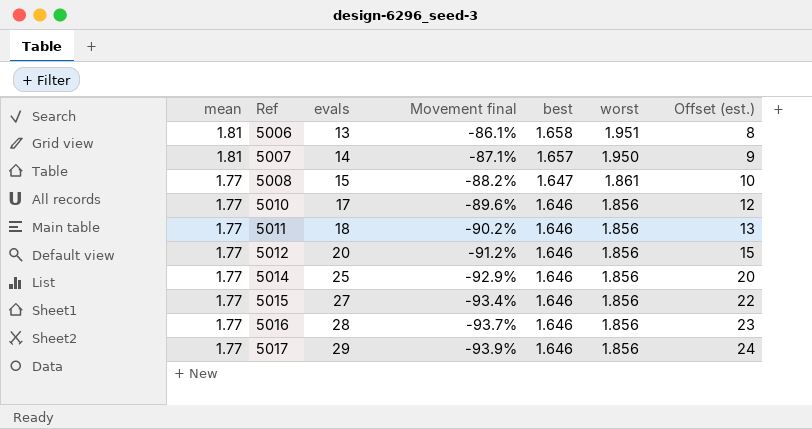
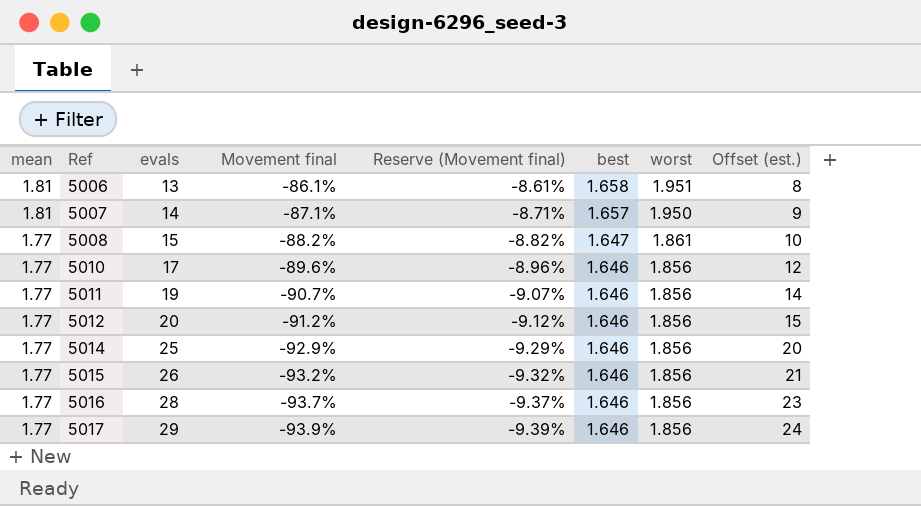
column Reserve (Movement final) | formula: none -> [Movement final] * 0.1
5011 | evals: 18 -> 19
5011 | Movement final: -90.2% -> -90.7%
5011 | Offset (est.): 13 -> 14
5015 | evals: 27 -> 26
5015 | Movement final: -93.4% -> -93.2%
5015 | Offset (est.): 22 -> 21

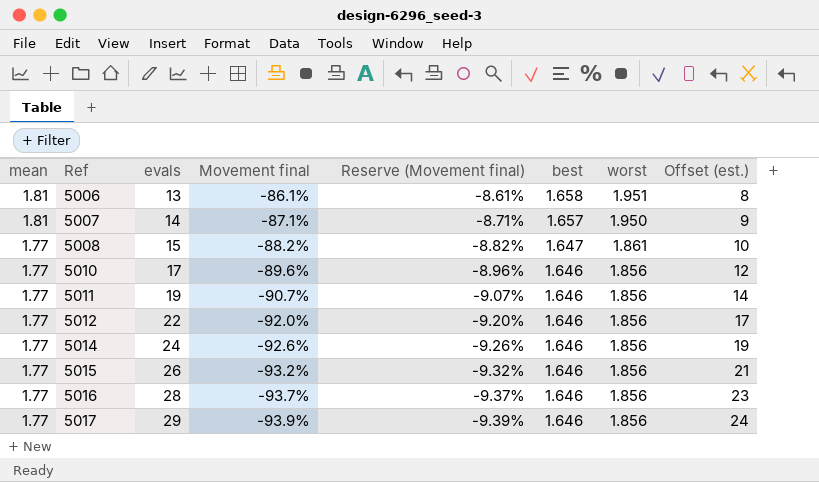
5012 | evals: 20 -> 22
5012 | Movement final: -91.2% -> -92.0%
5012 | Reserve (Movement final): -9.12% -> -9.20%
5012 | Offset (est.): 15 -> 17
5014 | evals: 25 -> 24
5014 | Movement final: -92.9% -> -92.6%
5014 | Reserve (Movement final): -9.29% -> -9.26%
5014 | Offset (est.): 20 -> 19

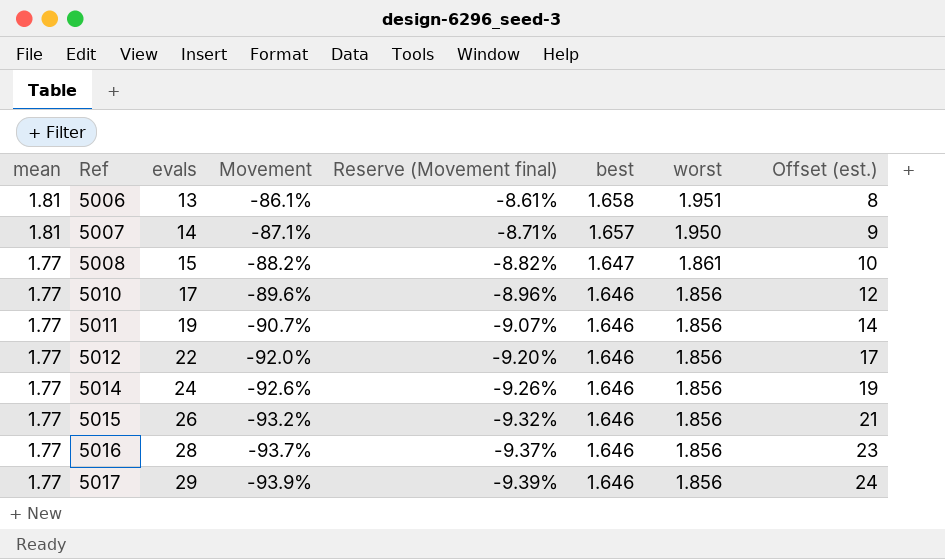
column name: Movement final -> Movement

